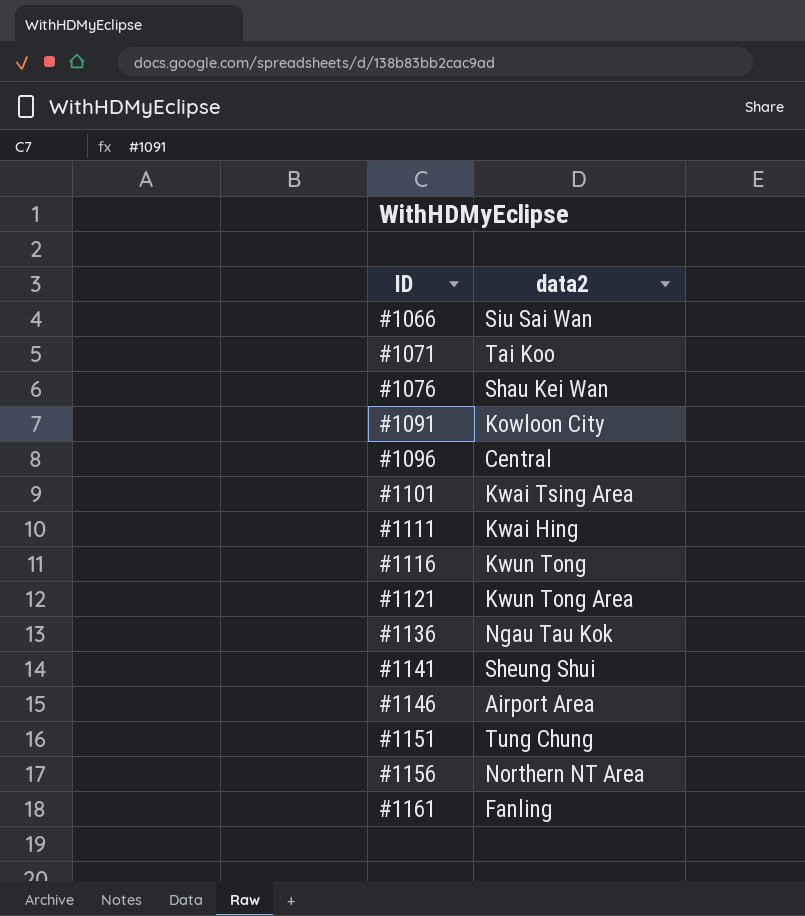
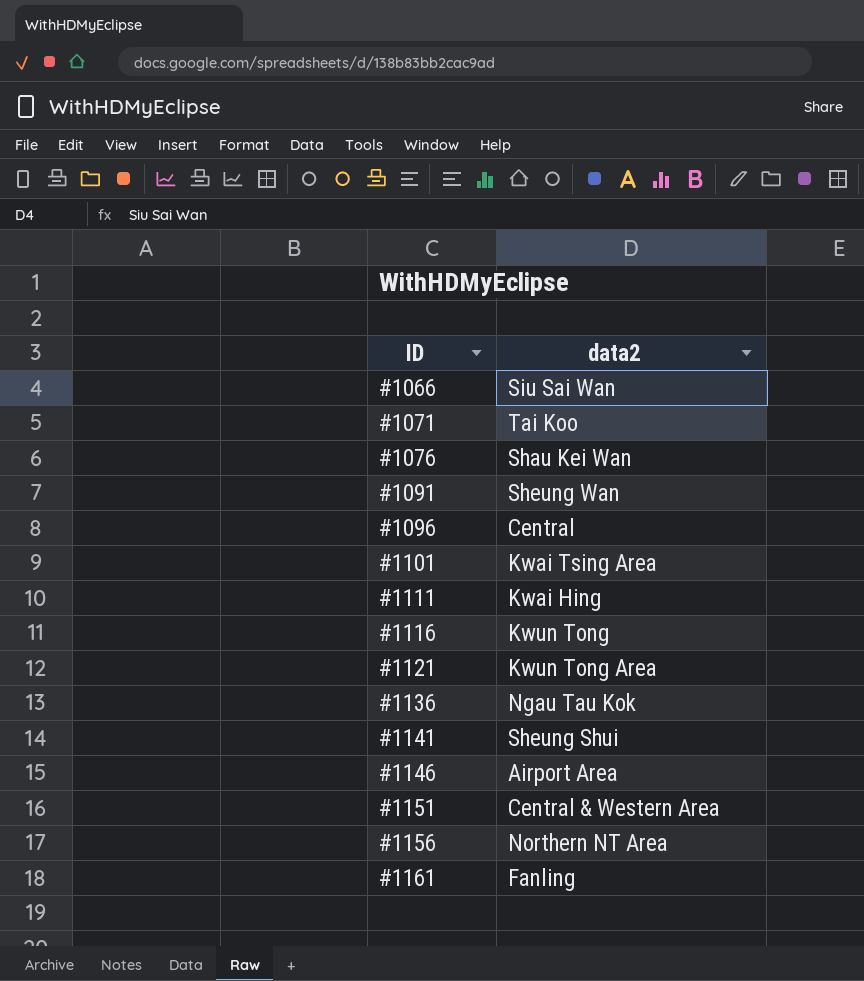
#1091 | data2: Kowloon City -> Sheung Wan
#1151 | data2: Tung Chung -> Central & Western Area

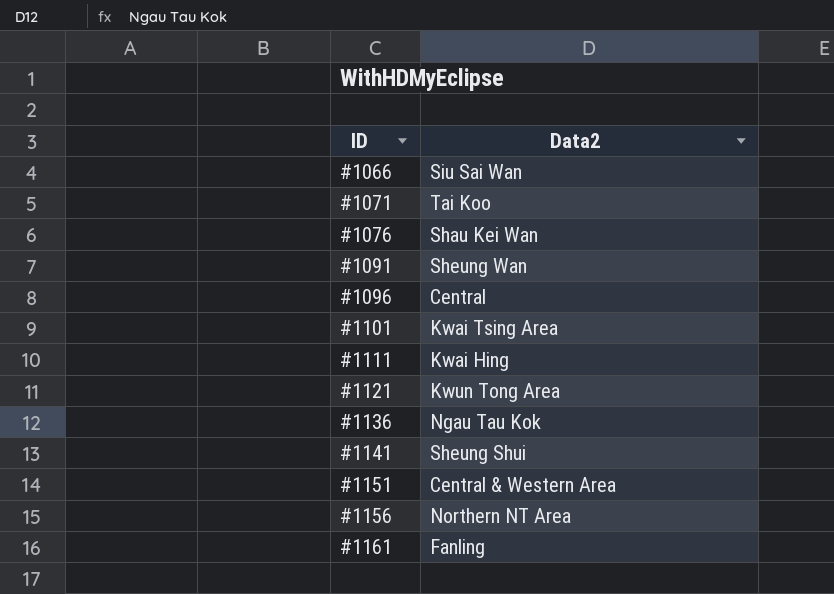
column name: data2 -> Data2
row #1116: Kwun Tong -> none
row #1146: Airport Area -> none

